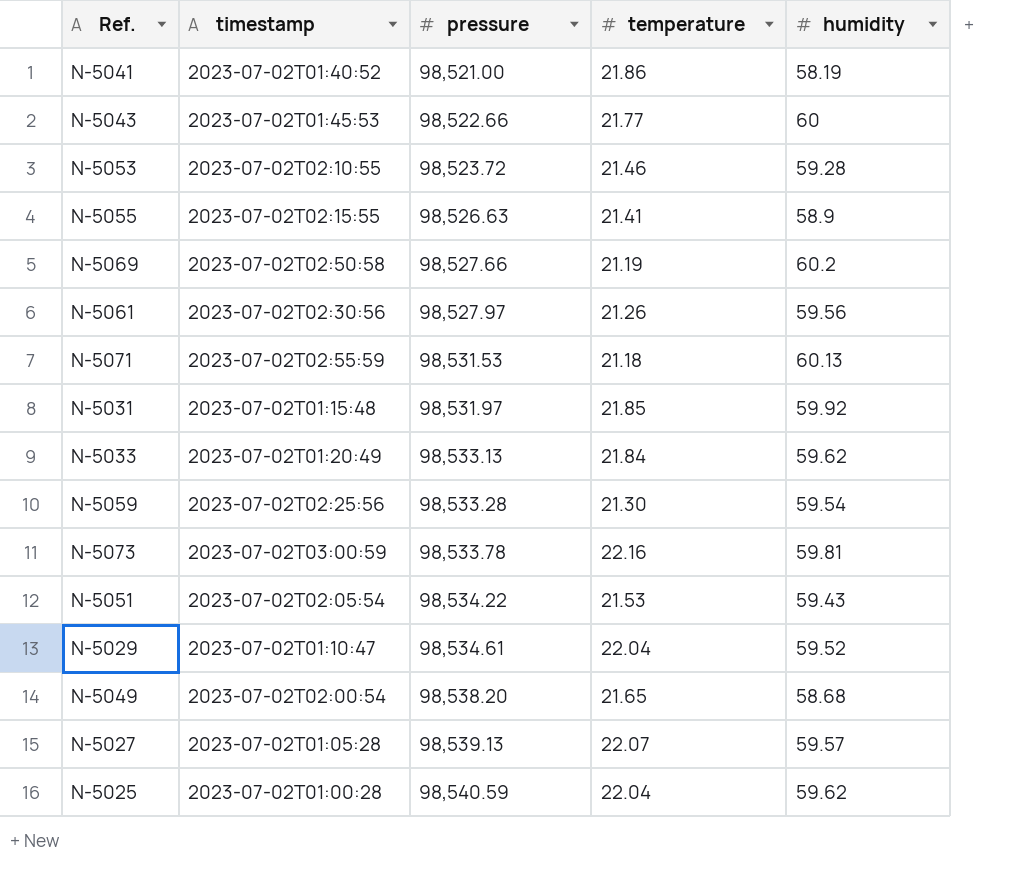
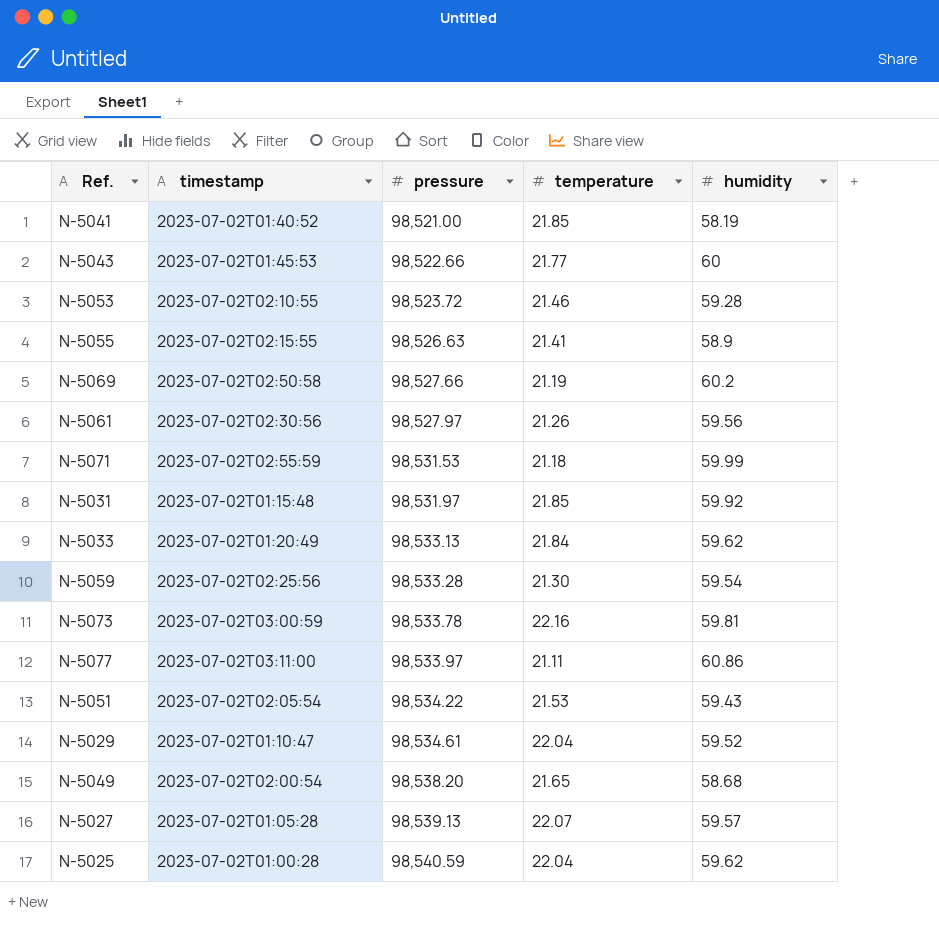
N-5041 | temperature: 21.86 -> 21.85
N-5071 | humidity: 60.13 -> 59.99
row N-5077: none -> 2023-07-02T03:11:00 | 98,533.97 | 21.11 | 60.86

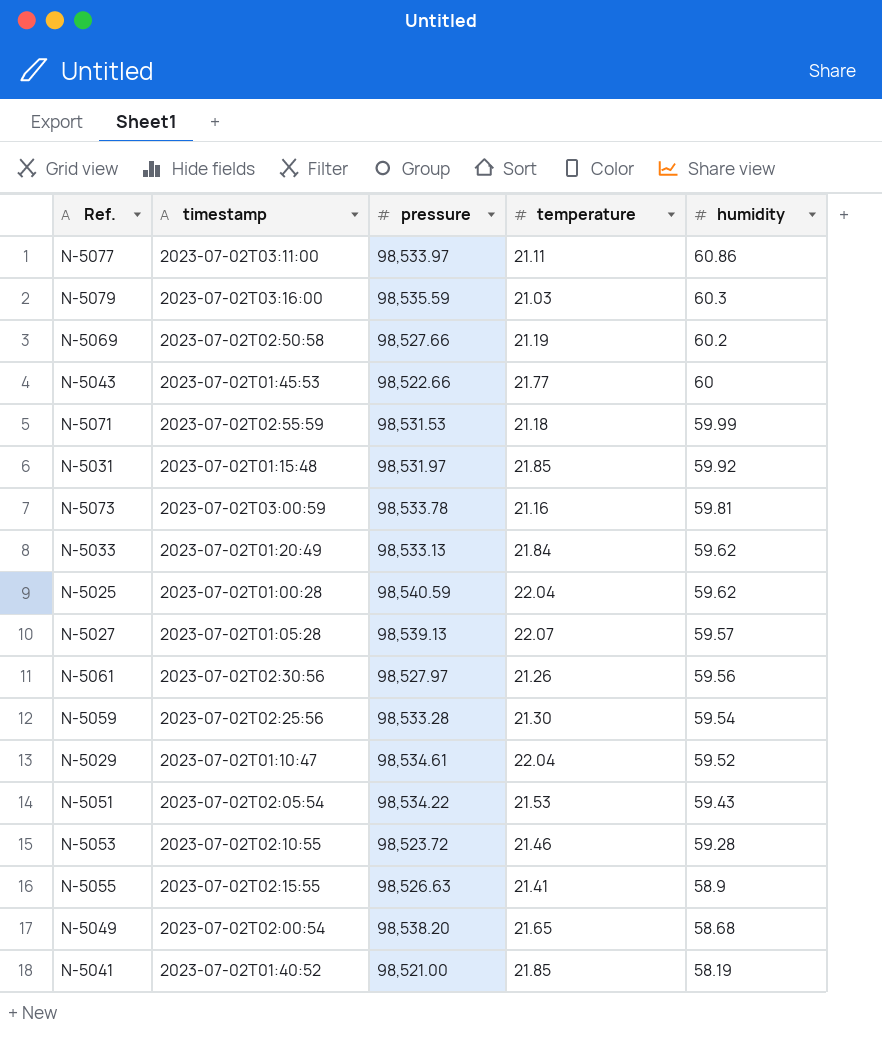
row order: pressure ascending -> humidity descending
row N-5079: none -> 2023-07-02T03:16:00 | 98,535.59 | 21.03 | 60.3
N-5073 | temperature: 22.16 -> 21.16

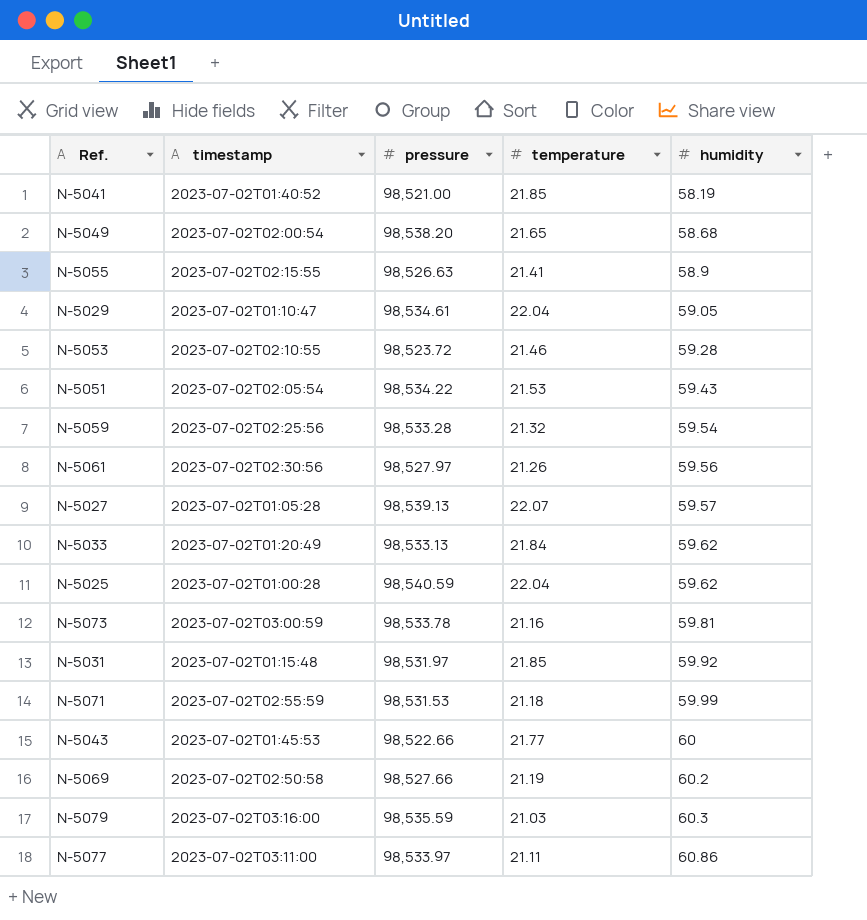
row order: humidity descending -> humidity ascending
N-5029 | humidity: 59.52 -> 59.05
N-5059 | temperature: 21.30 -> 21.32

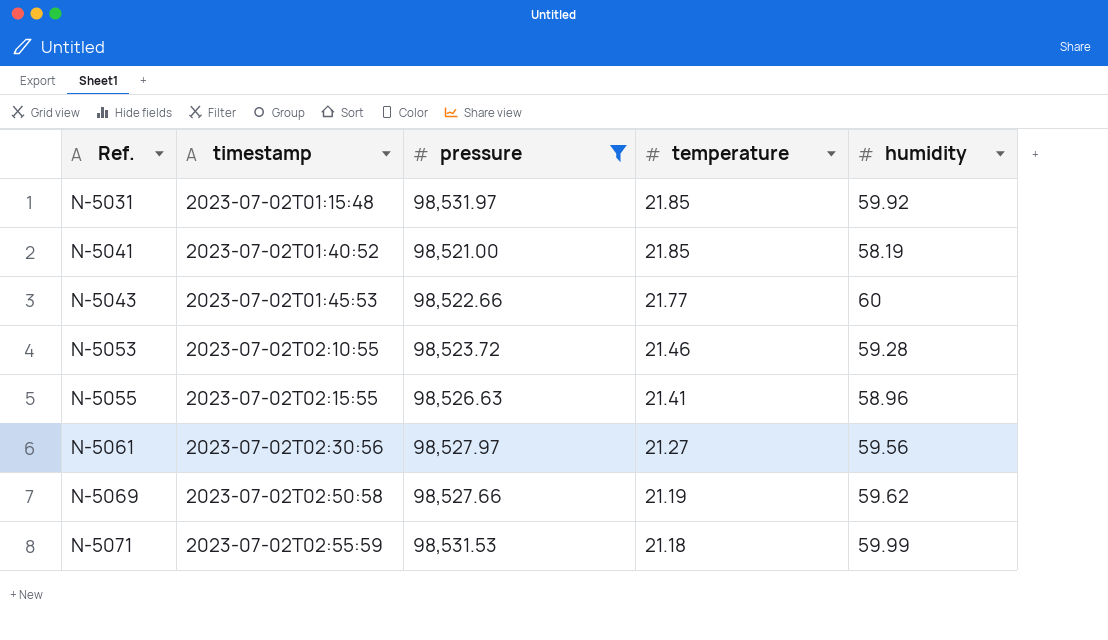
filter: none -> pressure <= 98,531.97
row order: humidity ascending -> Ref. ascending
N-5055 | humidity: 58.9 -> 58.96
N-5061 | temperature: 21.26 -> 21.27
N-5069 | humidity: 60.2 -> 59.62

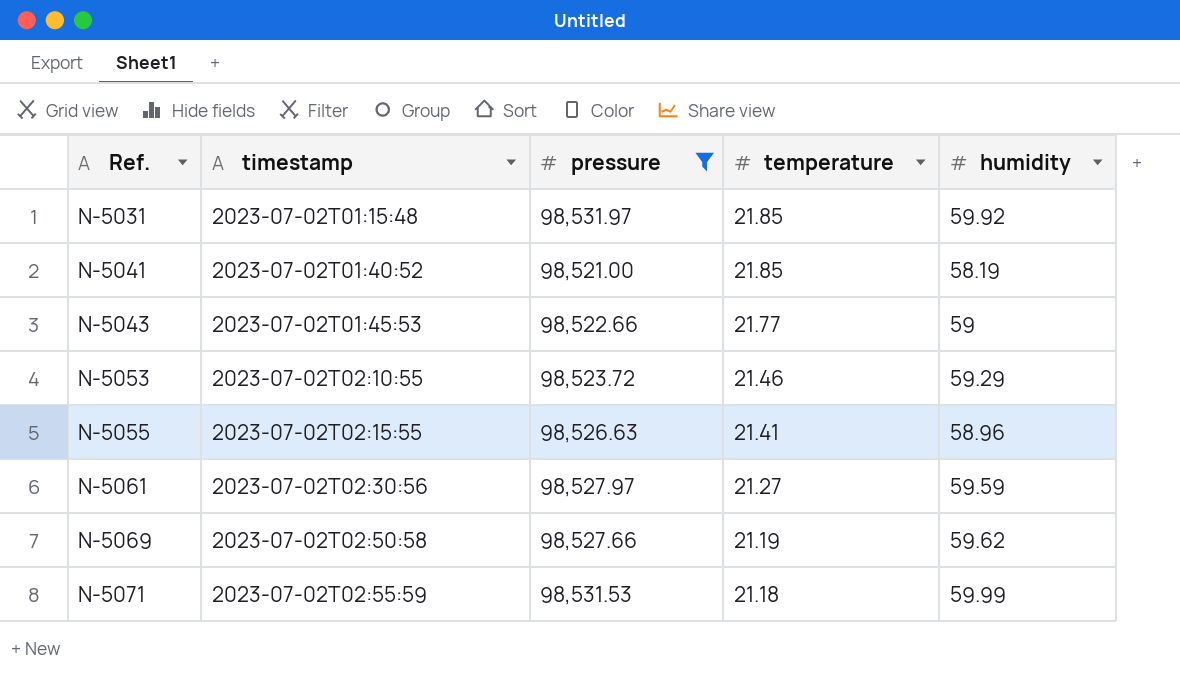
N-5043 | humidity: 60 -> 59
N-5053 | humidity: 59.28 -> 59.29
N-5061 | humidity: 59.56 -> 59.59

